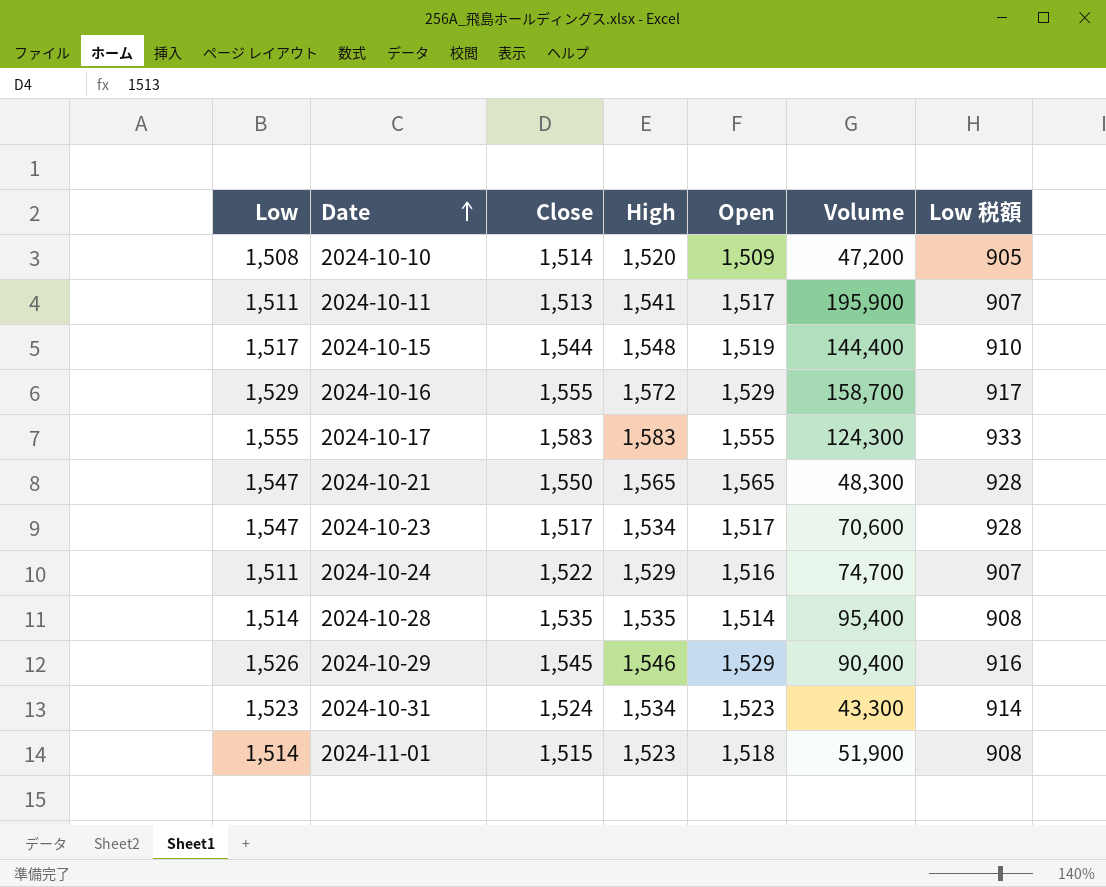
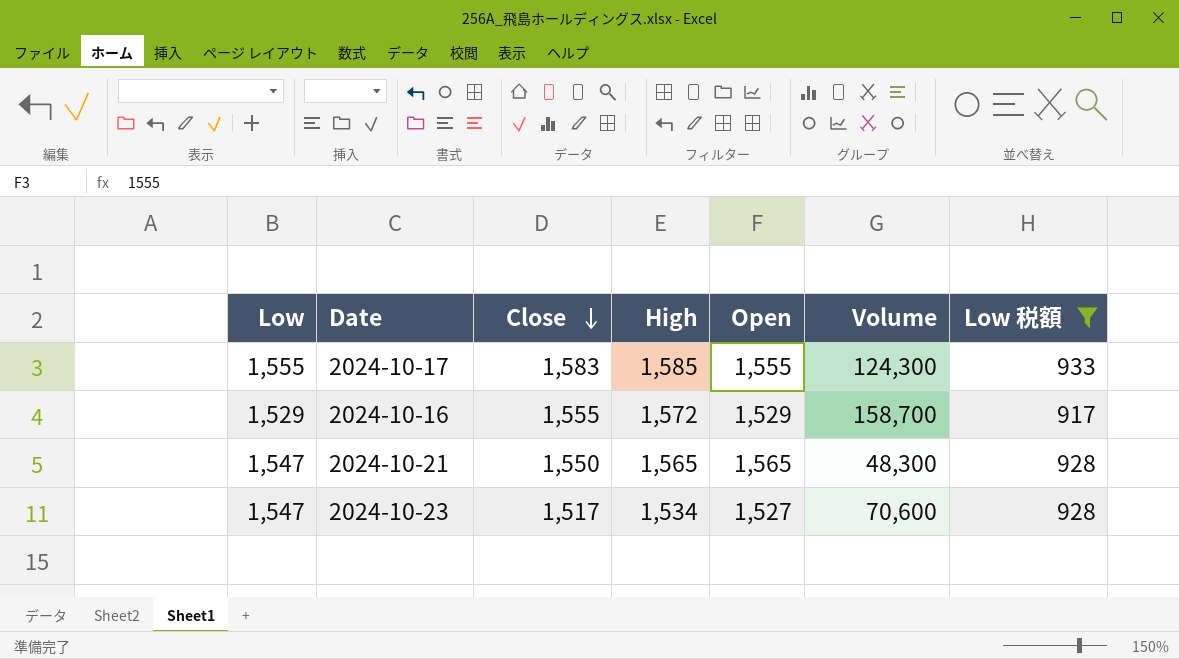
filter: none -> Low 税額 >= 917
row order: Date ascending -> Close descending
2024-10-17 | High: 1,583 -> 1,585
2024-10-23 | Open: 1,517 -> 1,527

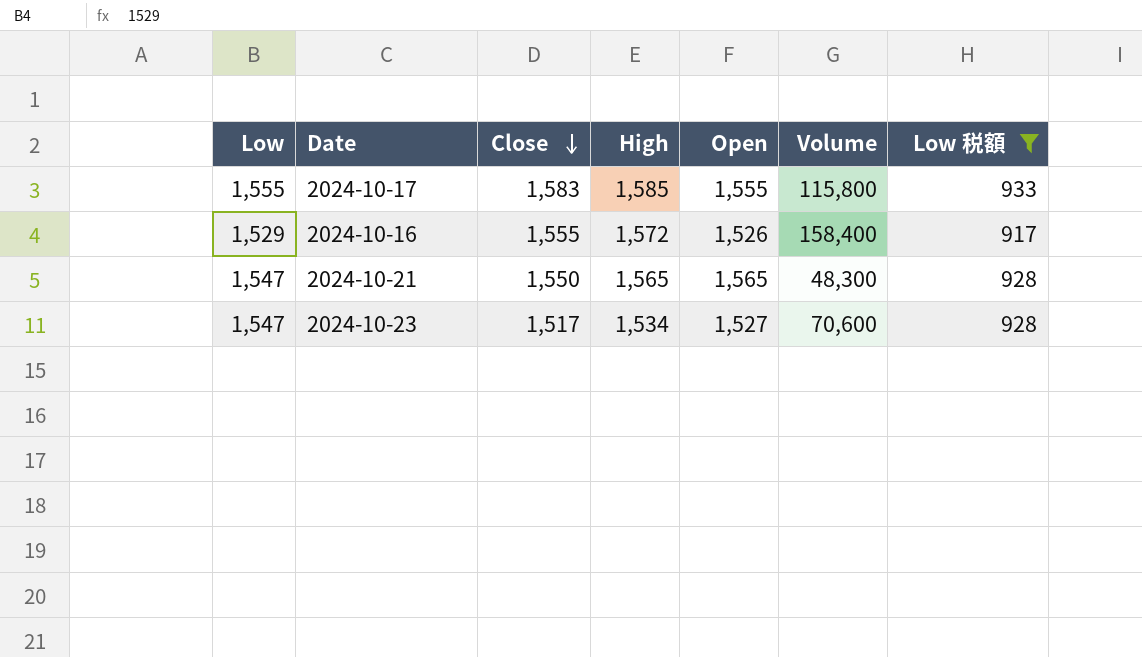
2024-10-17 | Volume: 124,300 -> 115,800
2024-10-16 | Open: 1,529 -> 1,526
2024-10-16 | Volume: 158,700 -> 158,400

